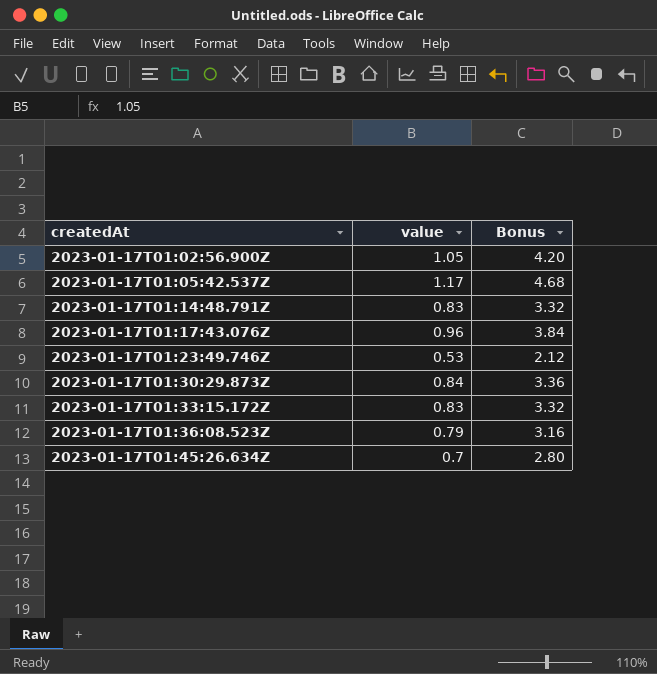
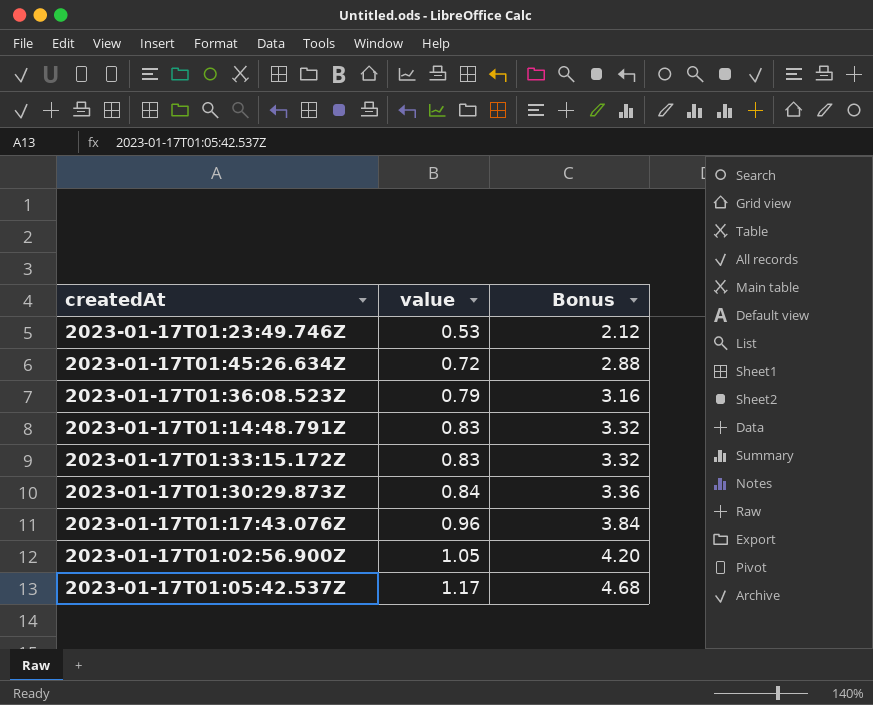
row order: createdAt ascending -> value ascending
2023-01-17T01:45:26.634Z | value: 0.7 -> 0.72
2023-01-17T01:45:26.634Z | Bonus: 2.80 -> 2.88

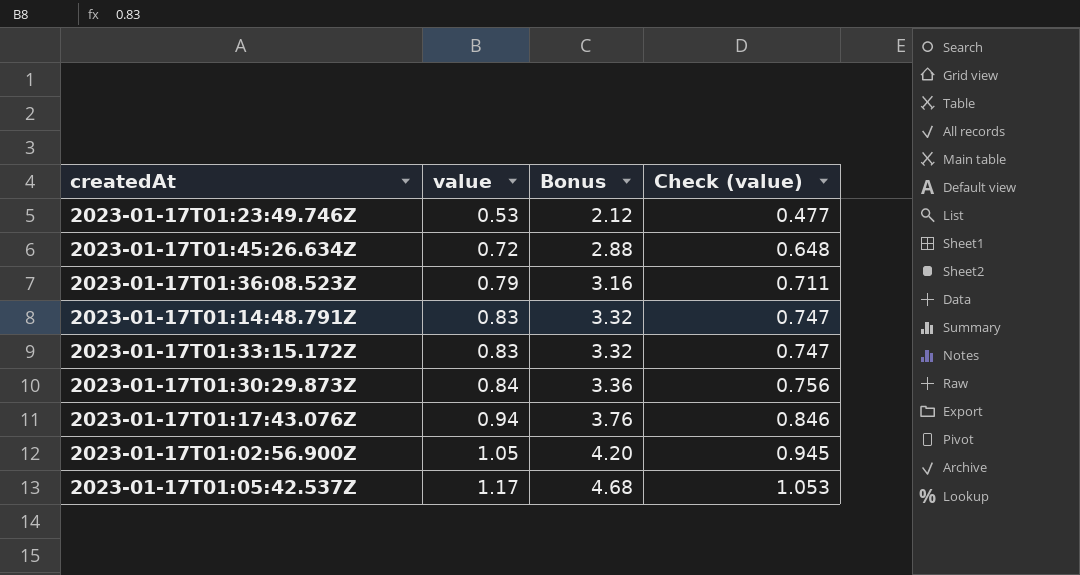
column Check (value) | formula: none -> [value] * 0.9
2023-01-17T01:17:43.076Z | value: 0.96 -> 0.94
2023-01-17T01:17:43.076Z | Bonus: 3.84 -> 3.76

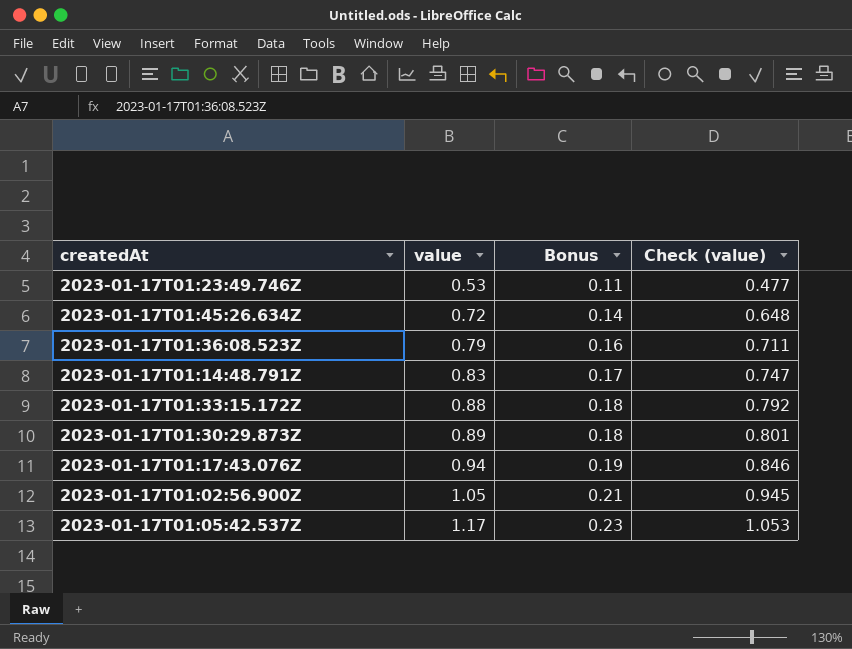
column Bonus | formula: [value] * 4 -> [value] * 0.2
2023-01-17T01:33:15.172Z | value: 0.83 -> 0.88
2023-01-17T01:33:15.172Z | Check (value): 0.747 -> 0.792
2023-01-17T01:30:29.873Z | value: 0.84 -> 0.89
2023-01-17T01:30:29.873Z | Check (value): 0.756 -> 0.801

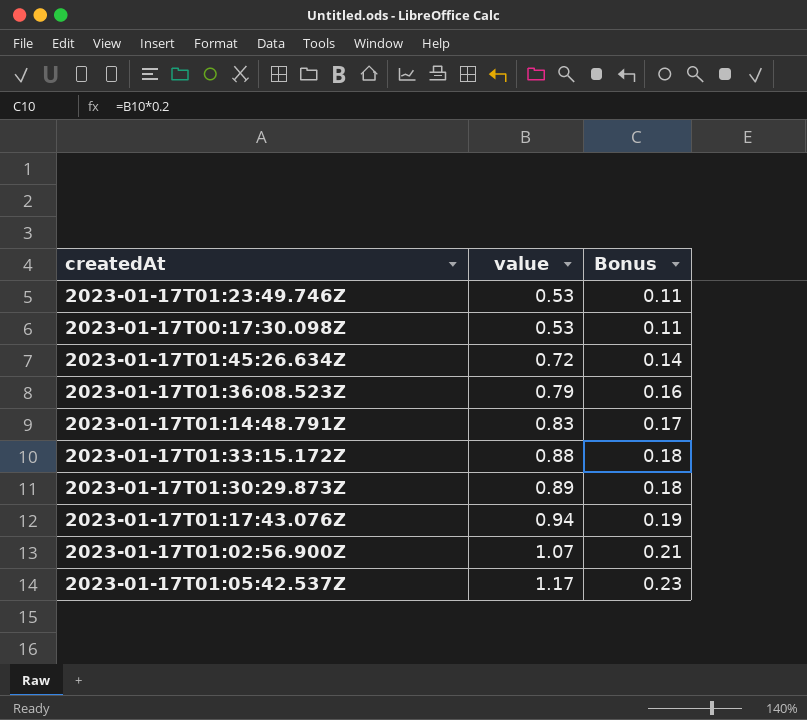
column Check (value) | formula: [value] * 0.9 -> none
row 2023-01-17T00:17:30.098Z: none -> 0.53 | 0.11
2023-01-17T01:02:56.900Z | value: 1.05 -> 1.07

